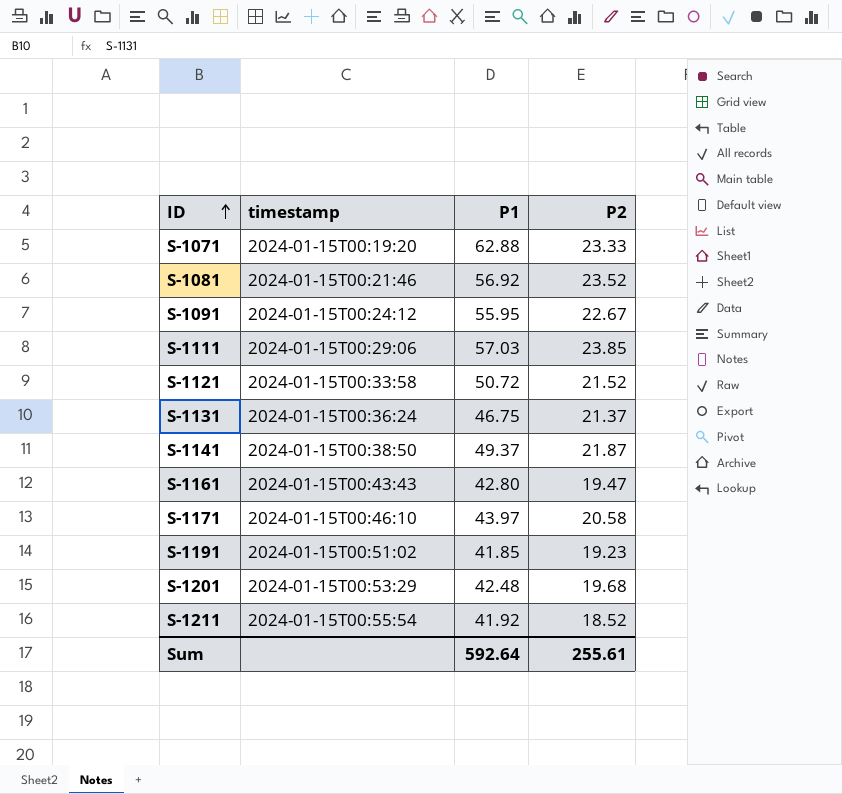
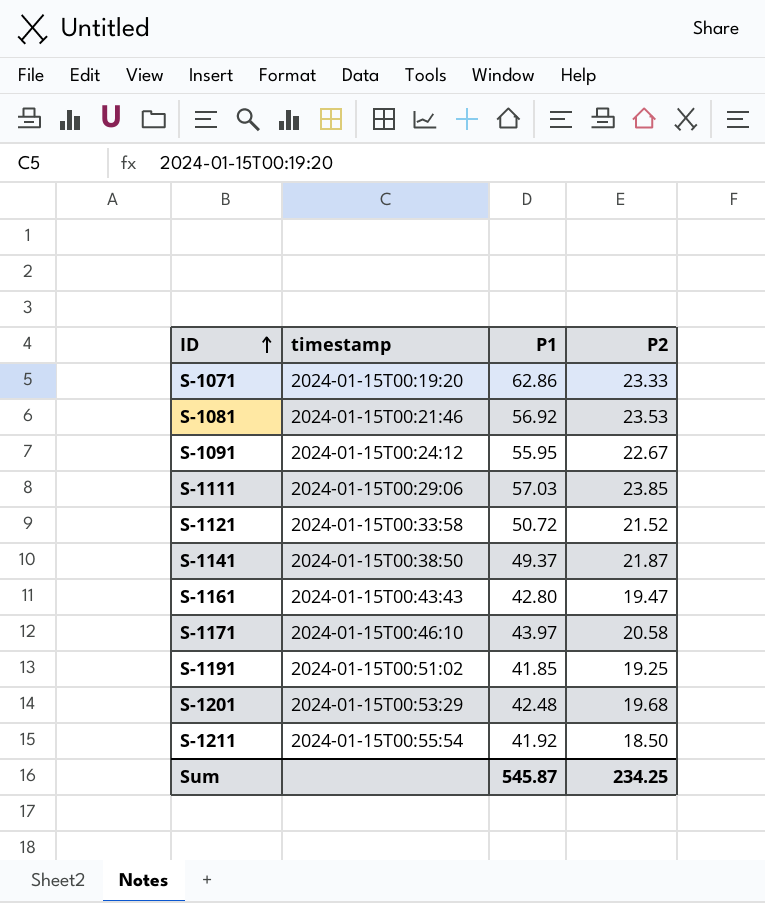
row S-1131: 2024-01-15T00:36:24 | 46.75 | 21.37 -> none
S-1071 | P1: 62.88 -> 62.86
S-1081 | P2: 23.52 -> 23.53
S-1191 | P2: 19.23 -> 19.25
S-1211 | P2: 18.52 -> 18.50
Sum | P1: 592.64 -> 545.87
Sum | P2: 255.61 -> 234.25

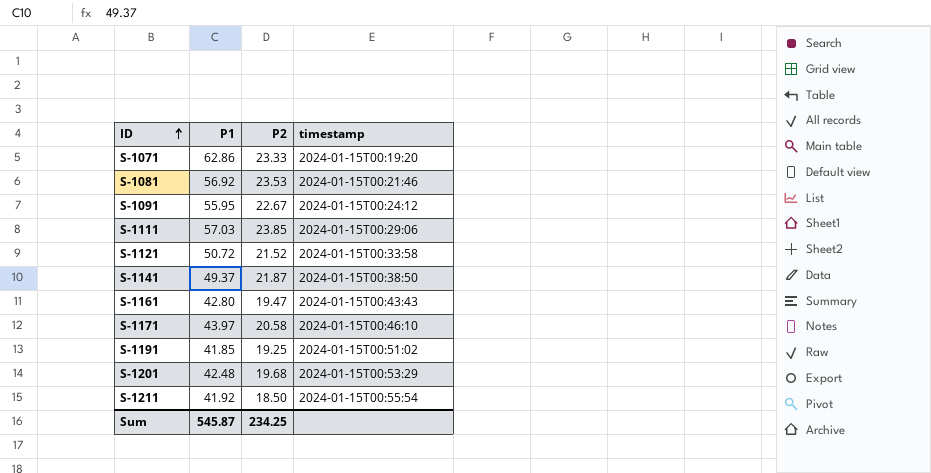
column timestamp | position: 2 -> 4

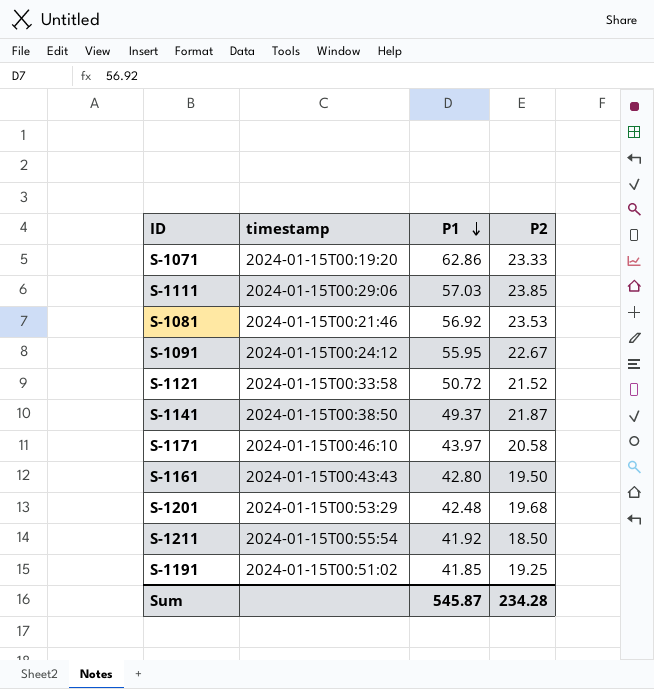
row order: ID ascending -> P1 descending
column timestamp | position: 4 -> 2
S-1161 | P2: 19.47 -> 19.50
Sum | P2: 234.25 -> 234.28

